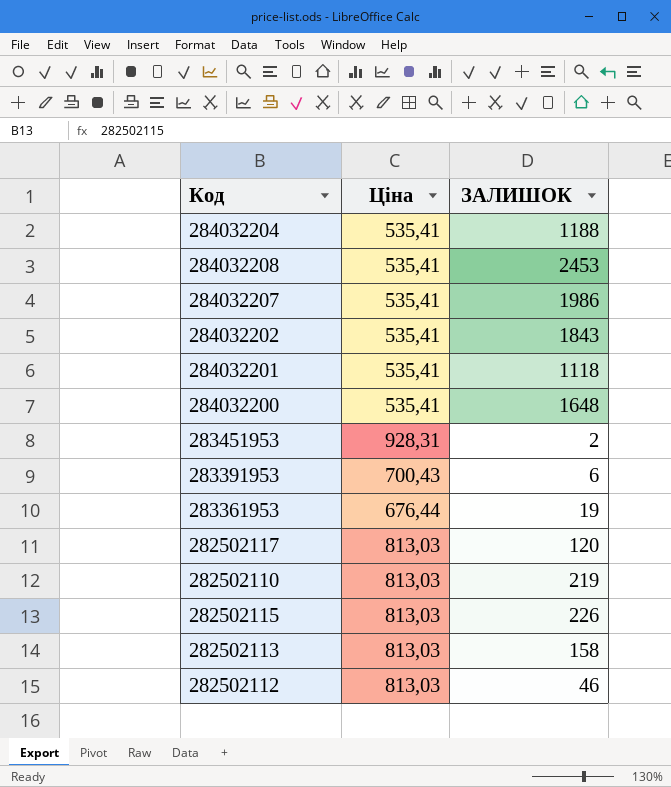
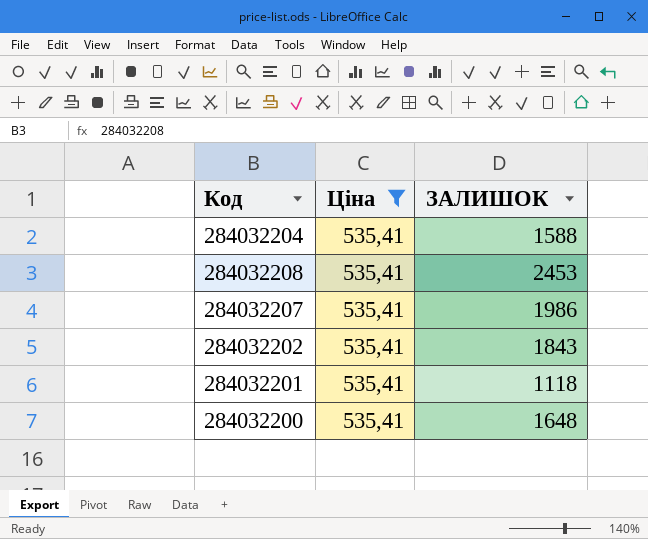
filter: none -> Ціна = 535,41
284032204 | ЗАЛИШОК: 1188 -> 1588

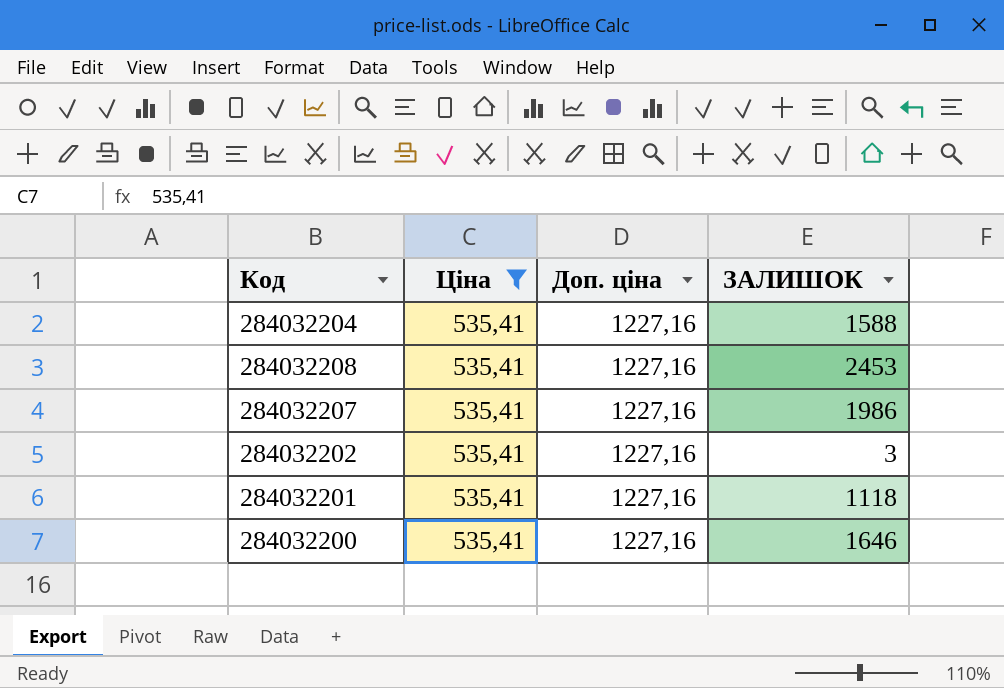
column Доп. ціна | position: none -> 3
284032202 | ЗАЛИШОК: 1843 -> 3
284032200 | ЗАЛИШОК: 1648 -> 1646

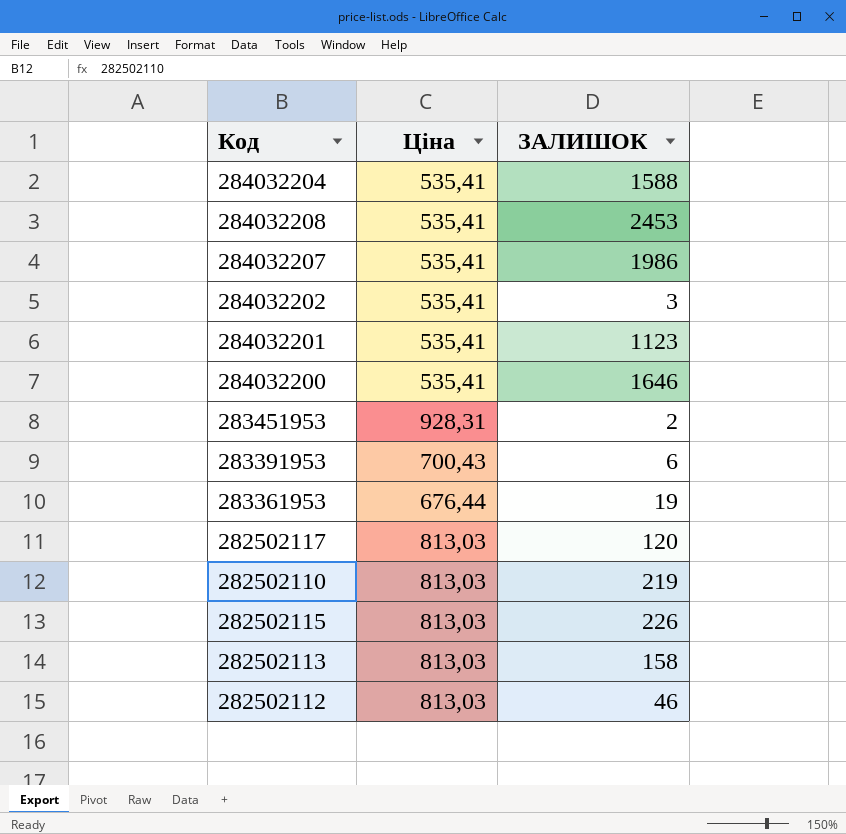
filter: Ціна = 535,41 -> none
column Доп. ціна | position: 3 -> none
284032201 | ЗАЛИШОК: 1118 -> 1123

